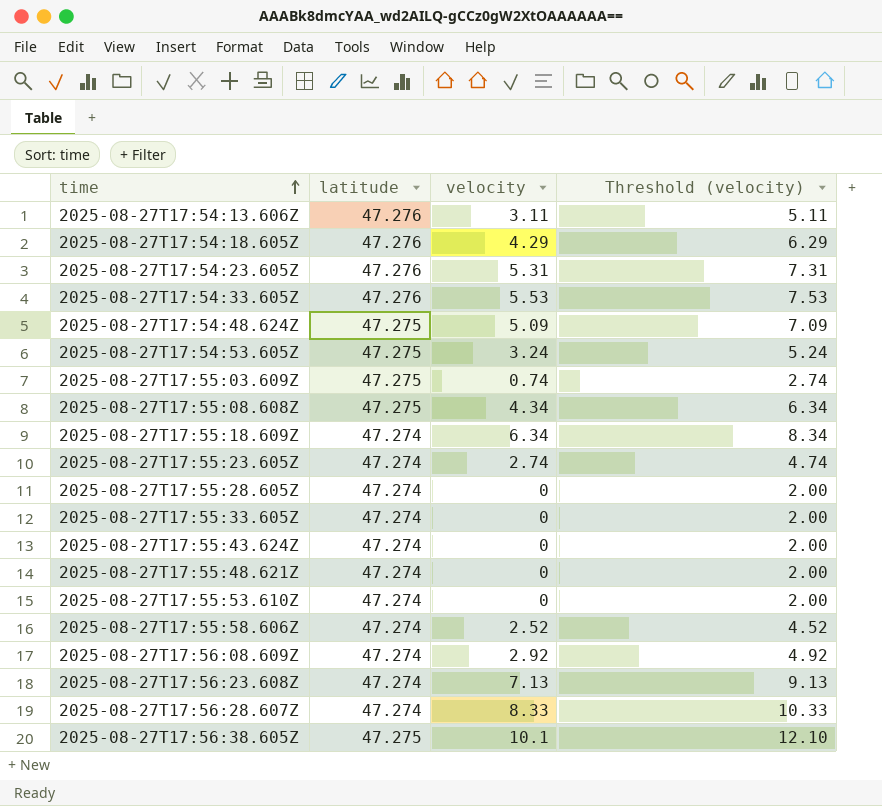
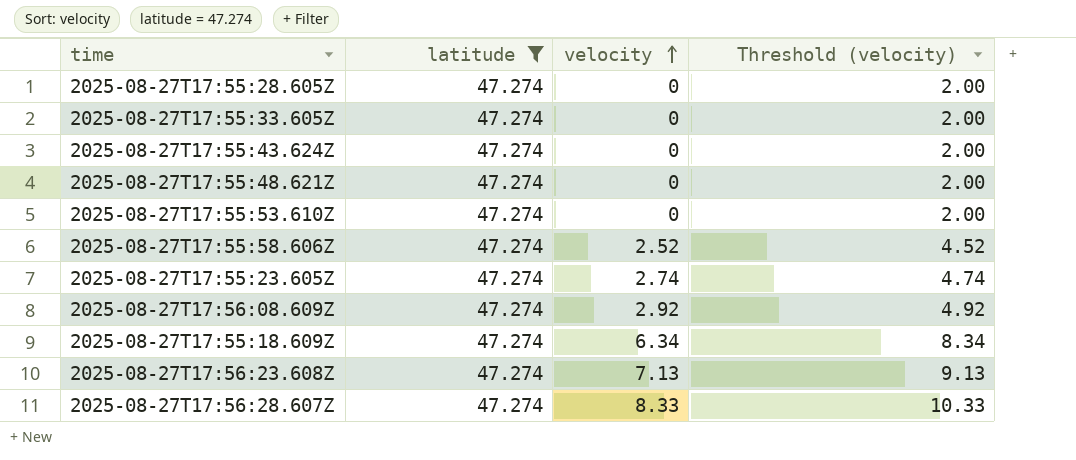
filter: none -> latitude = 47.274
row order: time ascending -> velocity ascending

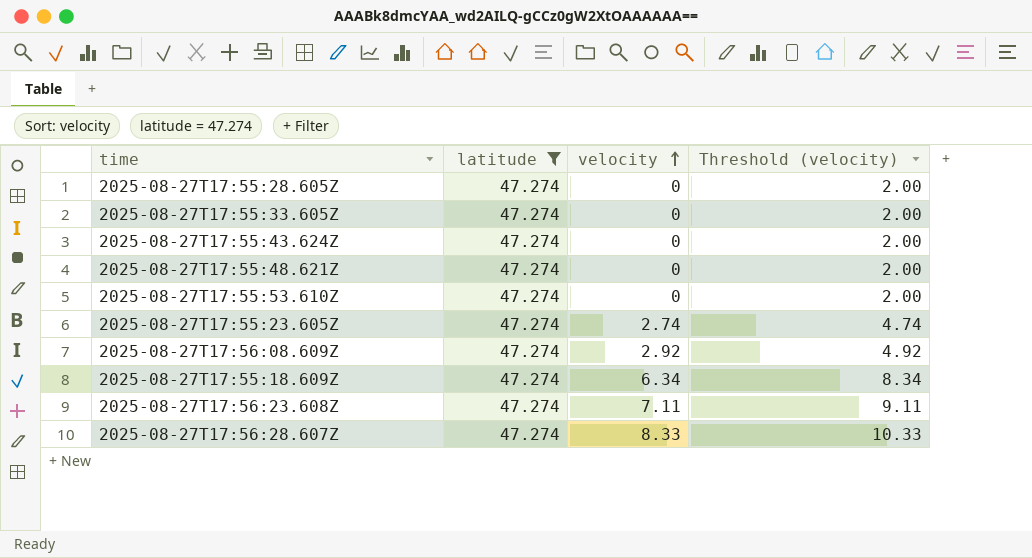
row 2025-08-27T17:55:58.606Z: 47.274 | 2.52 | 4.52 -> none
2025-08-27T17:56:23.608Z | velocity: 7.13 -> 7.11
2025-08-27T17:56:23.608Z | Threshold (velocity): 9.13 -> 9.11

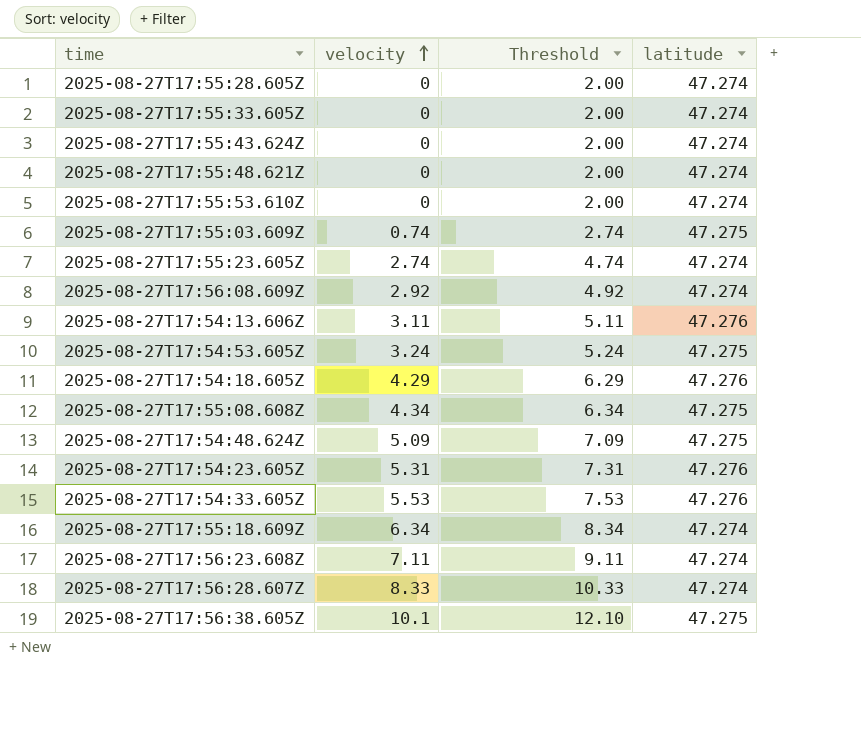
filter: latitude = 47.274 -> none
column name: Threshold (velocity) -> Threshold
column latitude | position: 2 -> 4

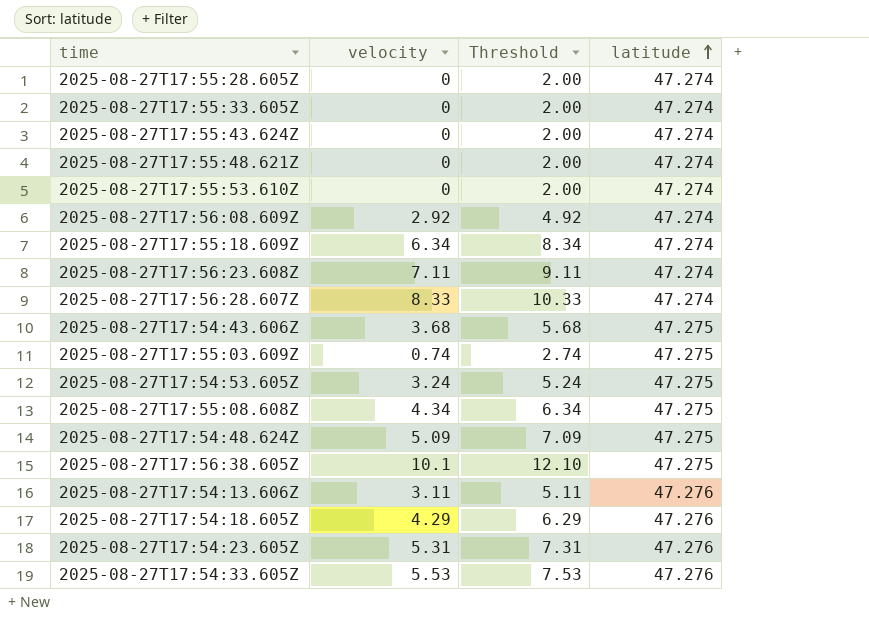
row order: velocity ascending -> latitude ascending
row 2025-08-27T17:55:23.605Z: 2.74 | 4.74 | 47.274 -> none
row 2025-08-27T17:54:43.606Z: none -> 3.68 | 5.68 | 47.275

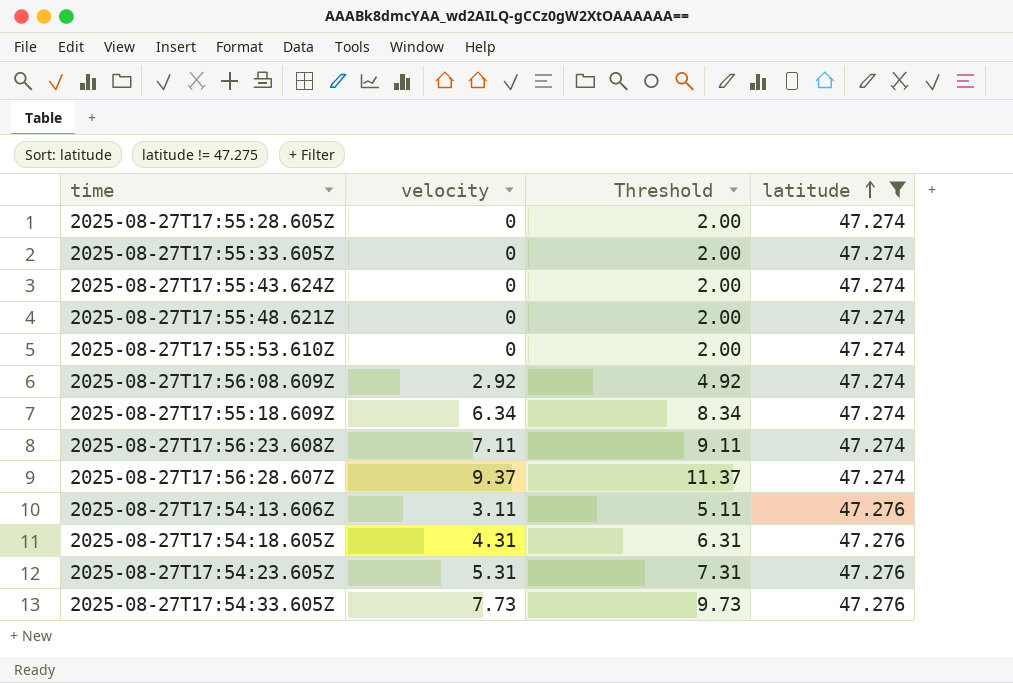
filter: none -> latitude != 47.275
2025-08-27T17:56:28.607Z | velocity: 8.33 -> 9.37
2025-08-27T17:56:28.607Z | Threshold: 10.33 -> 11.37
2025-08-27T17:54:18.605Z | velocity: 4.29 -> 4.31
2025-08-27T17:54:18.605Z | Threshold: 6.29 -> 6.31
2025-08-27T17:54:33.605Z | velocity: 5.53 -> 7.73
2025-08-27T17:54:33.605Z | Threshold: 7.53 -> 9.73

